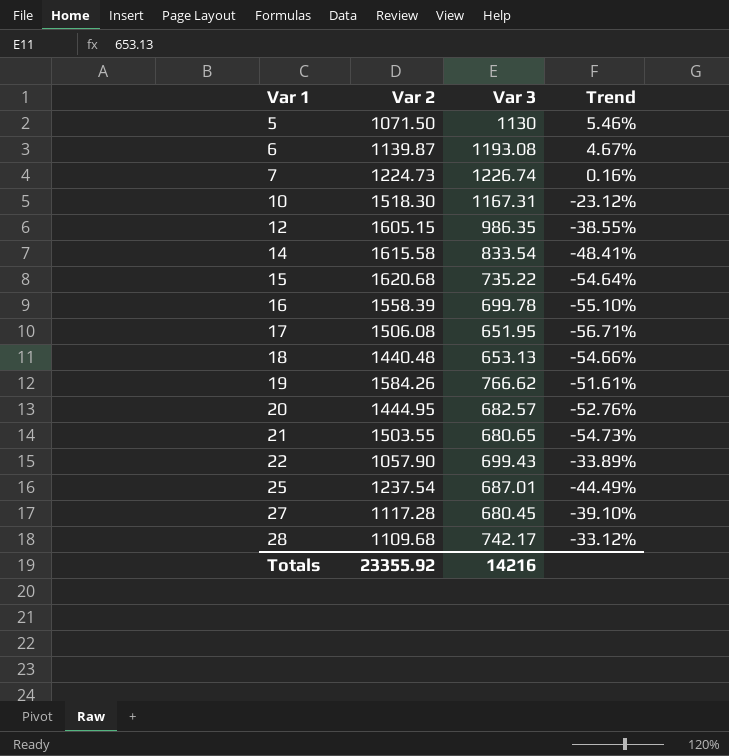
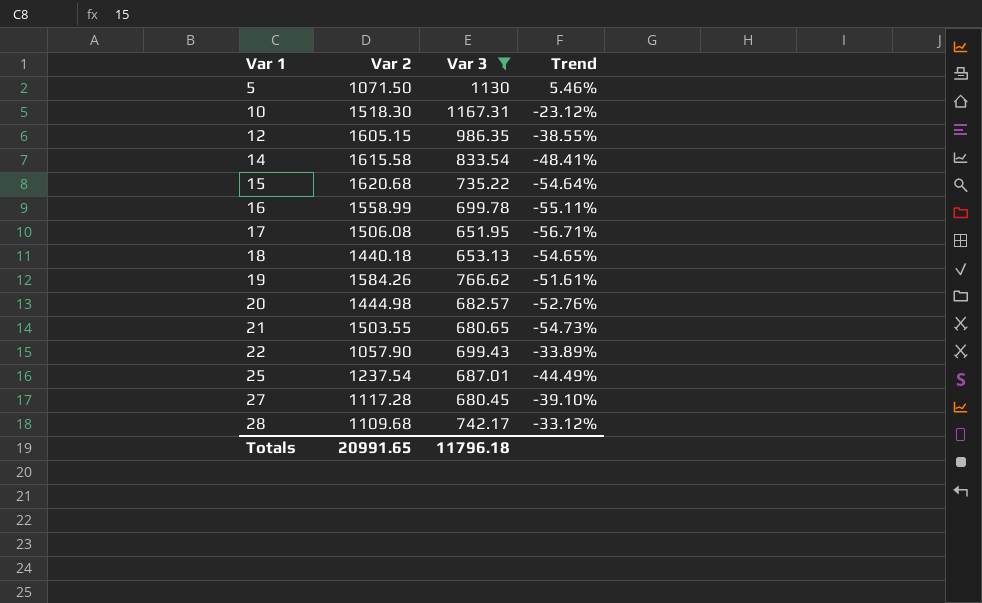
filter: none -> Var 3 <= 1167.31
16 | Var 2: 1558.39 -> 1558.99
16 | Trend: -55.10% -> -55.11%
18 | Var 2: 1440.48 -> 1440.18
18 | Trend: -54.66% -> -54.65%
20 | Var 2: 1444.95 -> 1444.98
Totals | Var 2: 23355.92 -> 20991.65
Totals | Var 3: 14216 -> 11796.18

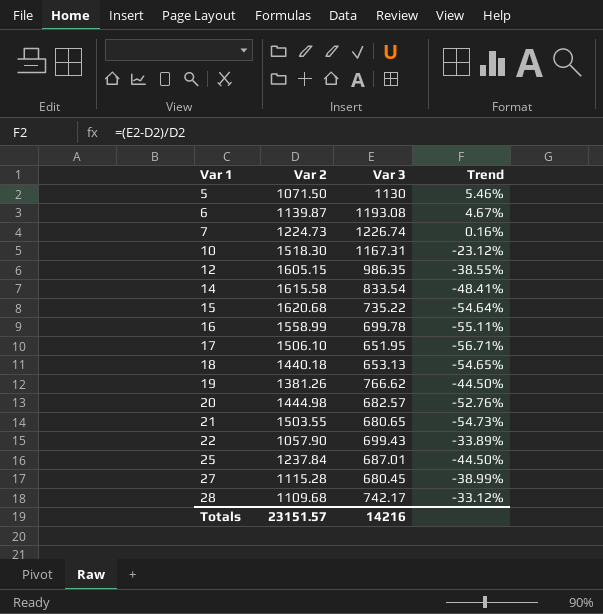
filter: Var 3 <= 1167.31 -> none
17 | Var 2: 1506.08 -> 1506.10
19 | Var 2: 1584.26 -> 1381.26
19 | Trend: -51.61% -> -44.50%
25 | Var 2: 1237.54 -> 1237.84
25 | Trend: -44.49% -> -44.50%
27 | Var 2: 1117.28 -> 1115.28
27 | Trend: -39.10% -> -38.99%
Totals | Var 2: 20991.65 -> 23151.57
Totals | Var 3: 11796.18 -> 14216

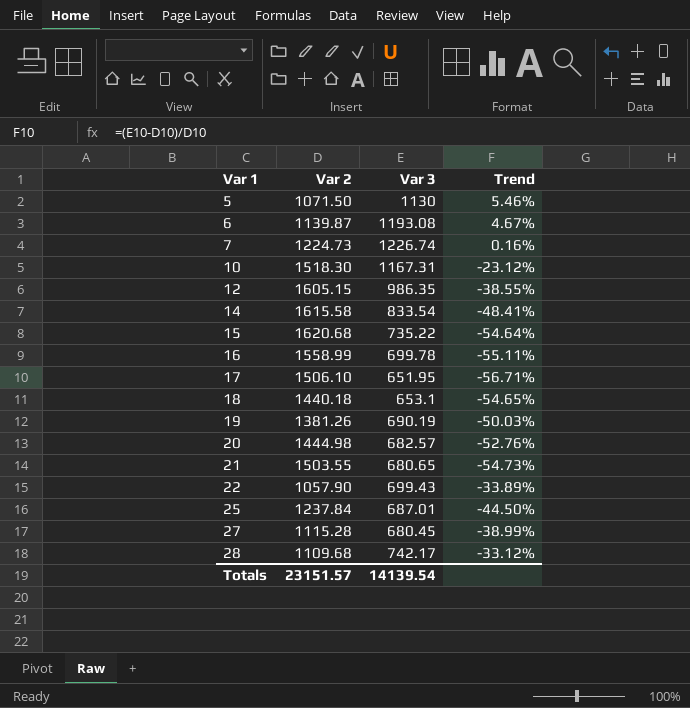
18 | Var 3: 653.13 -> 653.1
19 | Var 3: 766.62 -> 690.19
19 | Trend: -44.50% -> -50.03%
Totals | Var 3: 14216 -> 14139.54

